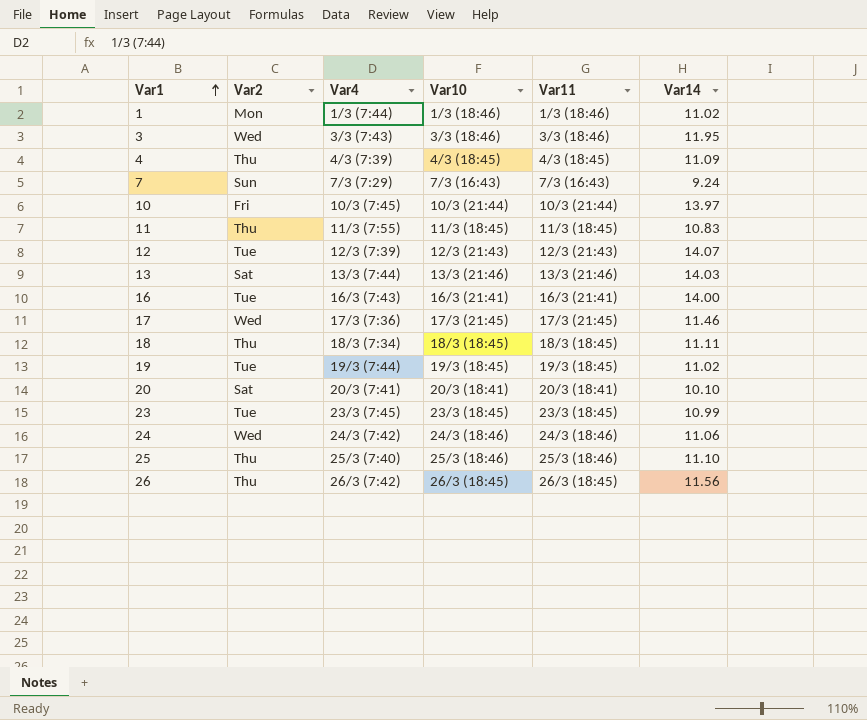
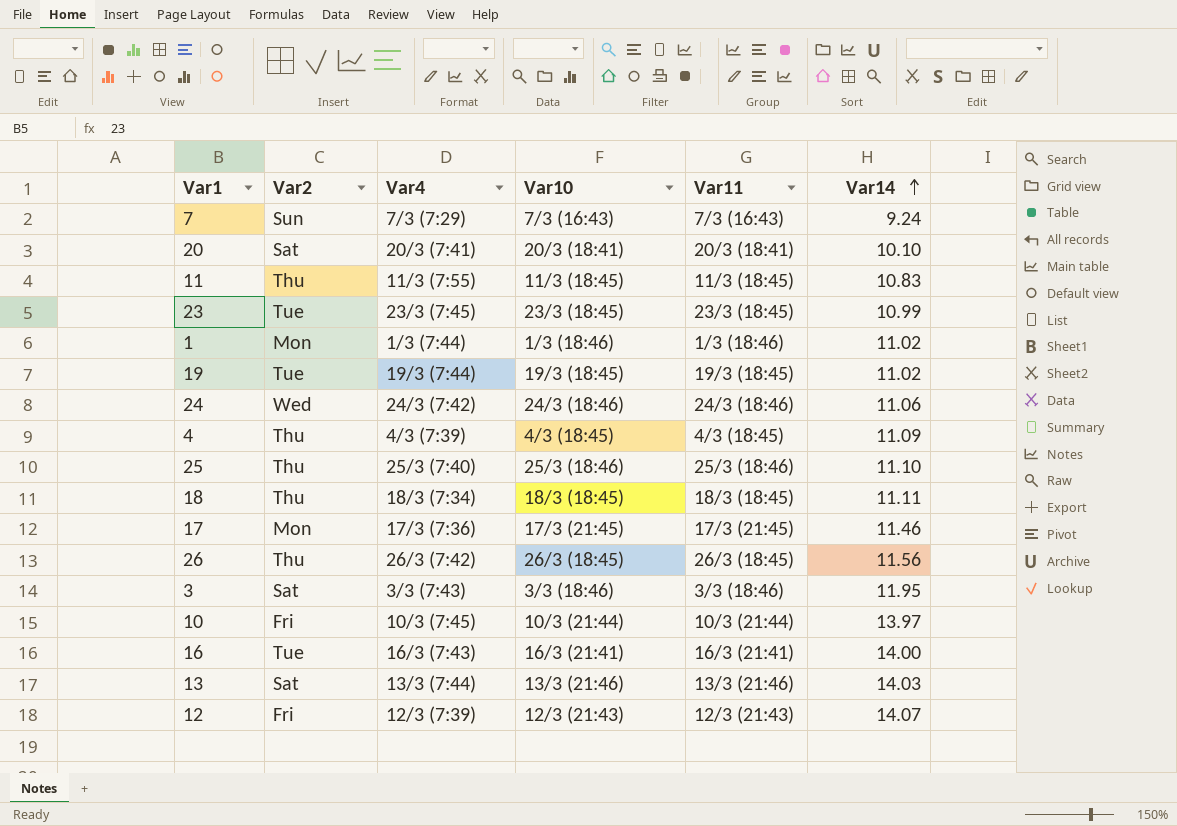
row order: Var1 ascending -> Var14 ascending
17 | Var2: Wed -> Mon
3 | Var2: Wed -> Sat
12 | Var2: Tue -> Fri

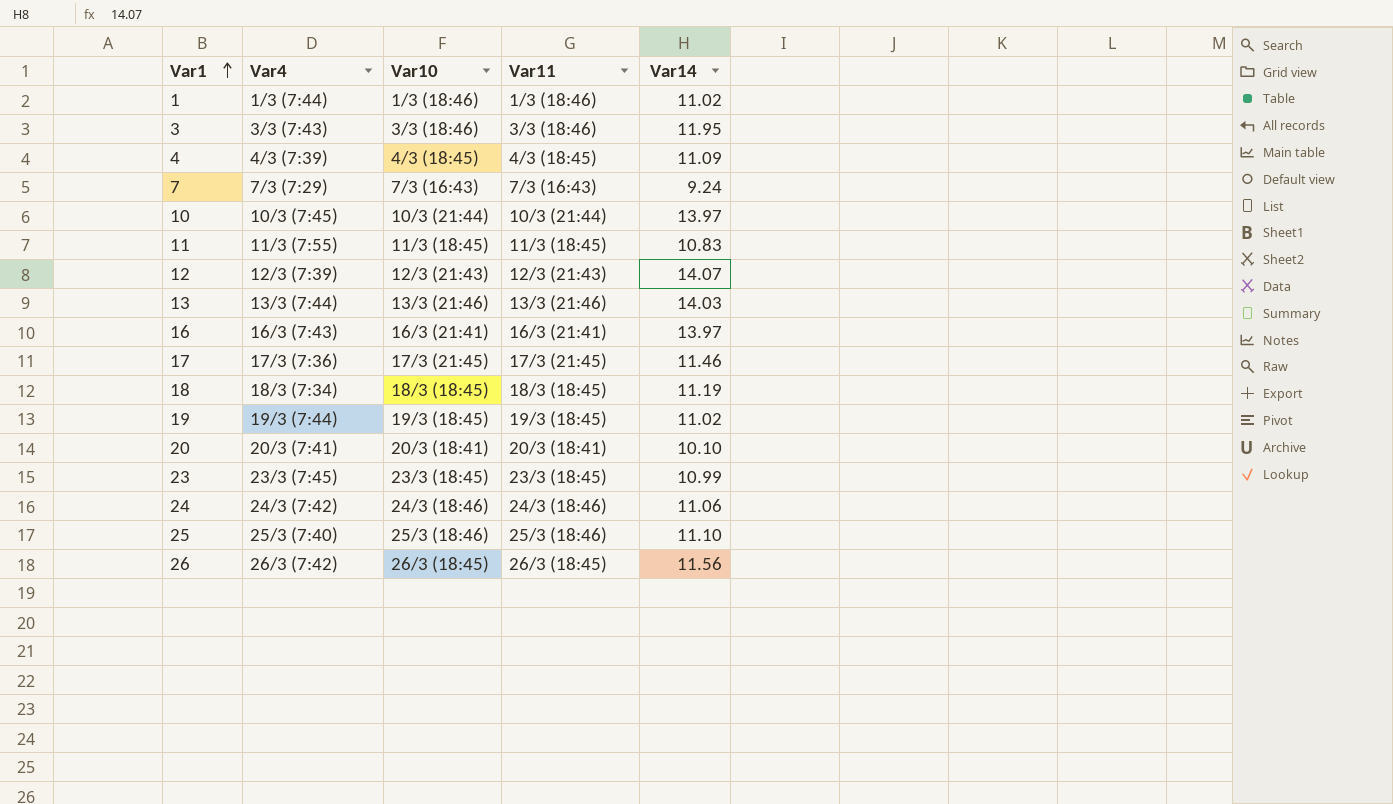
row order: Var14 ascending -> Var1 ascending
column Var2 | position: 2 -> none
16 | Var14: 14.00 -> 13.97
18 | Var14: 11.11 -> 11.19

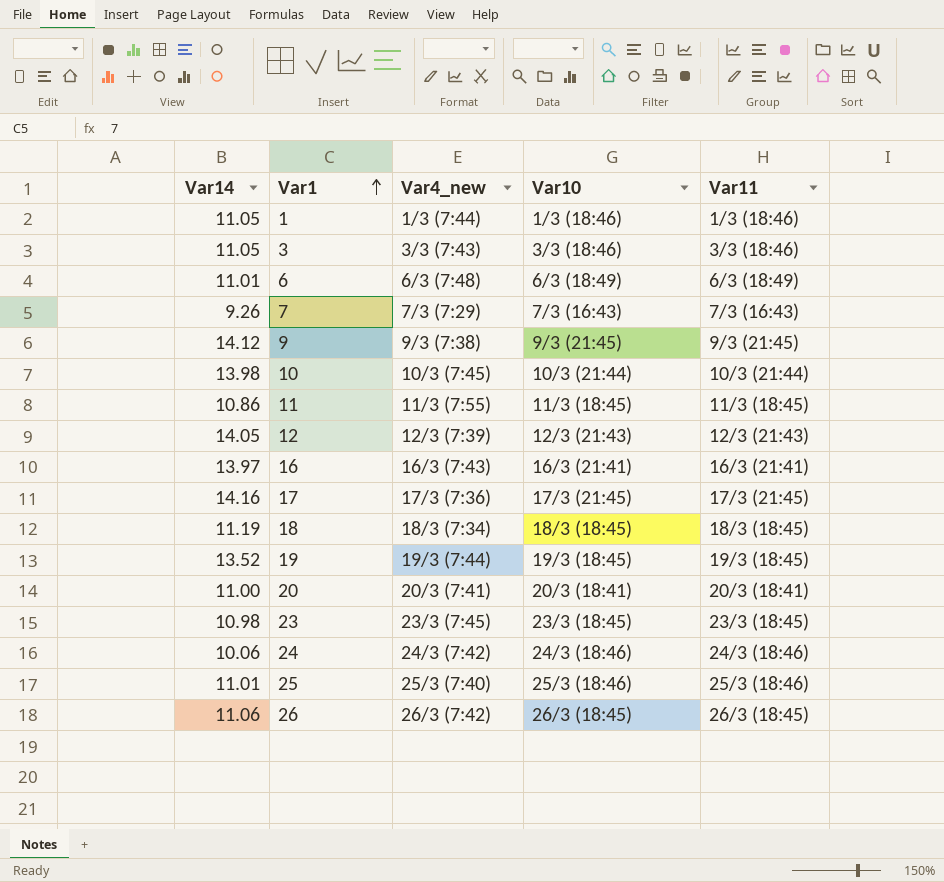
column Var14 | position: 5 -> 1
column name: Var4 -> Var4_new
row 4: 4/3 (7:39) | 4/3 (18:45) | 4/3 (18:45) | 11.09 -> none
row 13: 13/3 (7:44) | 13/3 (21:46) | 13/3 (21:46) | 14.03 -> none
1 | Var14: 11.02 -> 11.05
3 | Var14: 11.95 -> 11.05
row 6: none -> 11.01 | 6/3 (7:48) | 6/3 (18:49) | 6/3 (18:49)
7 | Var14: 9.24 -> 9.26
row 9: none -> 14.12 | 9/3 (7:38) | 9/3 (21:45) | 9/3 (21:45)
10 | Var14: 13.97 -> 13.98
11 | Var14: 10.83 -> 10.86
12 | Var14: 14.07 -> 14.05
17 | Var14: 11.46 -> 14.16
19 | Var14: 11.02 -> 13.52
20 | Var14: 10.10 -> 11.00
23 | Var14: 10.99 -> 10.98
24 | Var14: 11.06 -> 10.06
25 | Var14: 11.10 -> 11.01
26 | Var14: 11.56 -> 11.06

